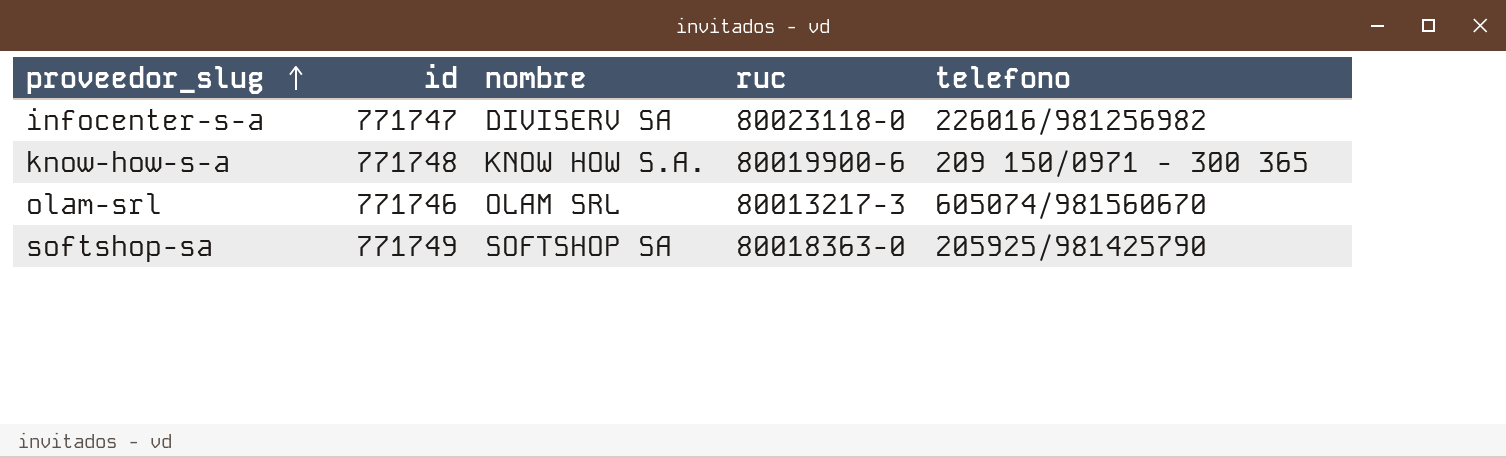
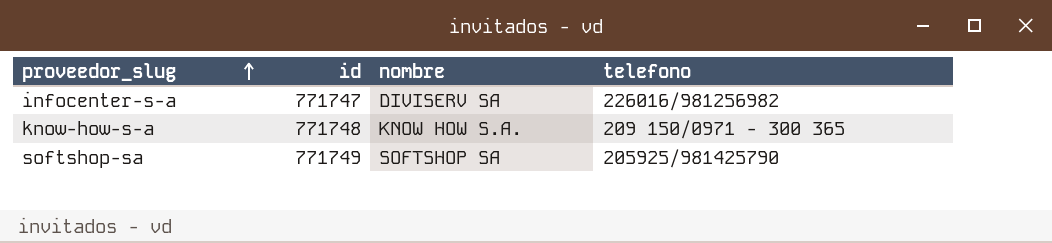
column ruc | position: 4 -> none
row olam-srl: 771746 | OLAM SRL | 80013217-3 | 605074/981560670 -> none

